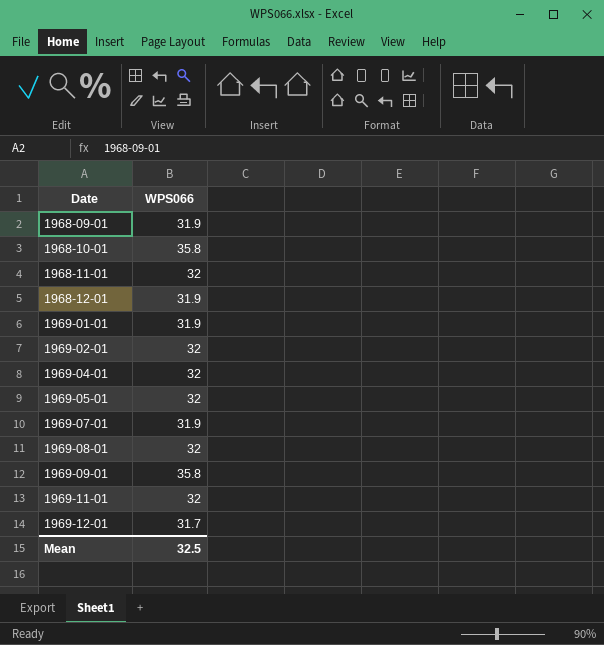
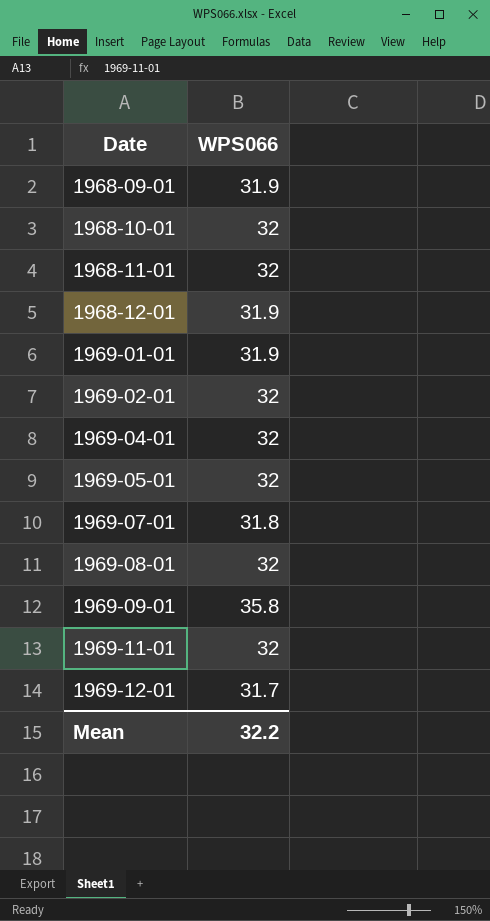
1968-10-01 | WPS066: 35.8 -> 32
1969-07-01 | WPS066: 31.9 -> 31.8
Mean | WPS066: 32.5 -> 32.2

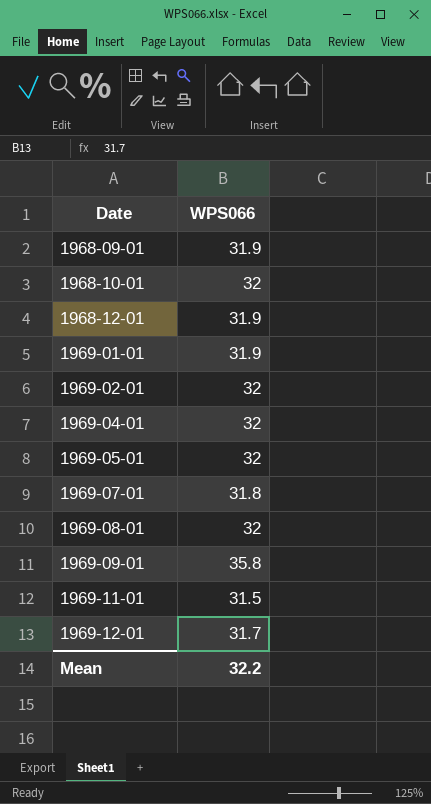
row 1968-11-01: 32 -> none
1969-11-01 | WPS066: 32 -> 31.5

